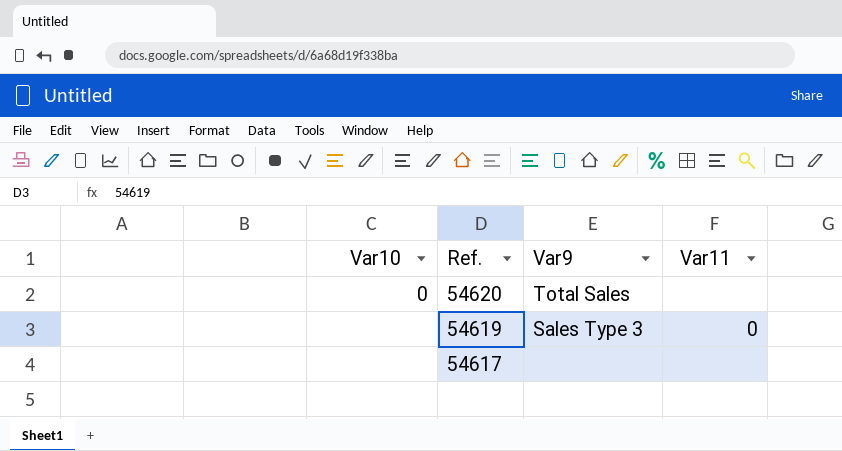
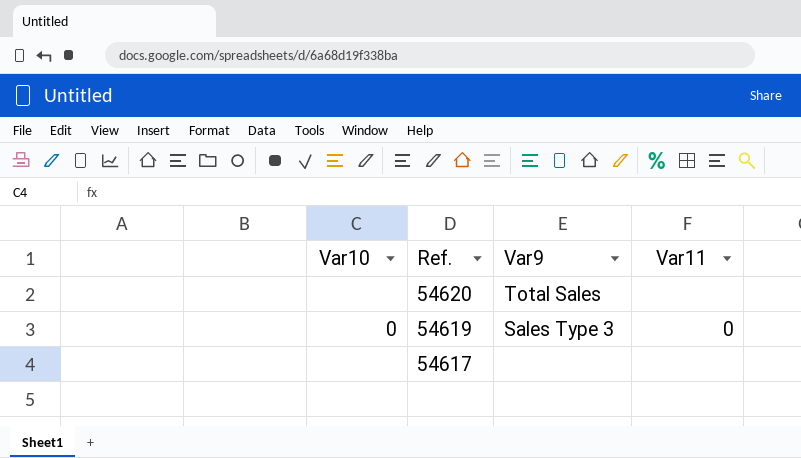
54620 | Var10: 0 -> none
54619 | Var10: none -> 0

